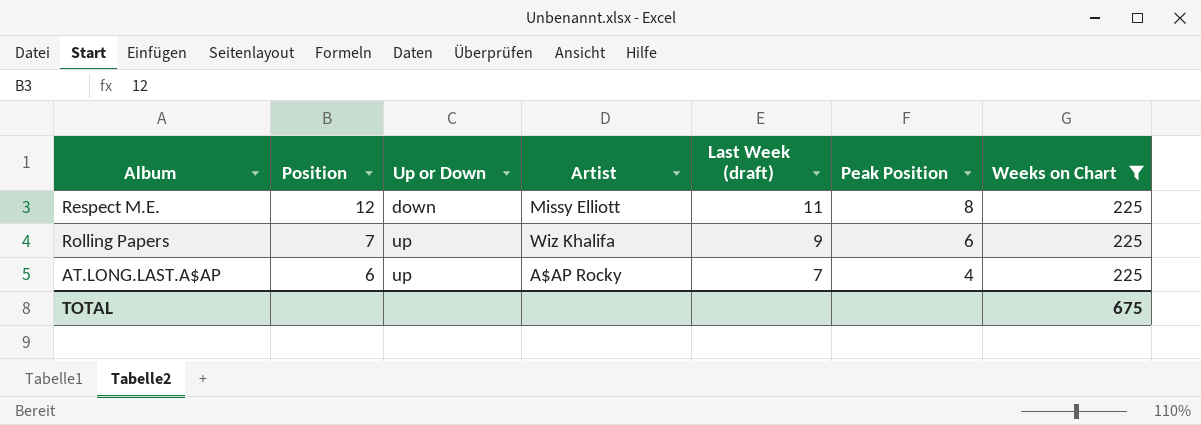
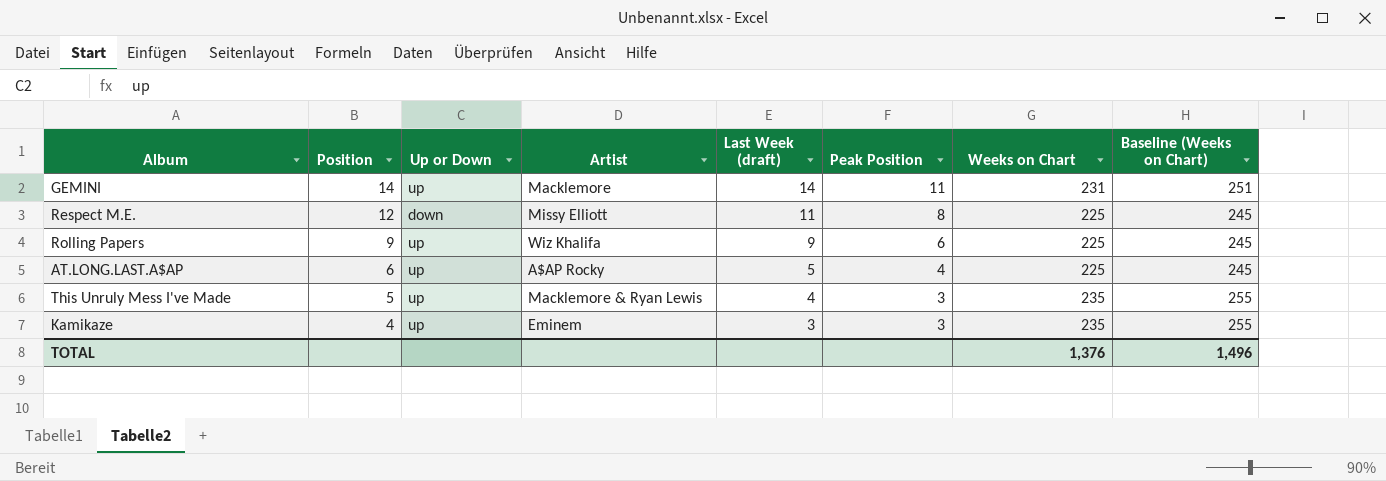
filter: Weeks on Chart = 225 -> none
column Baseline (Weeks on Chart) | formula: none -> [Weeks on Chart] + 20
Rolling Papers | Position: 7 -> 9
AT.LONG.LAST.A$AP | Last Week (draft): 7 -> 5
TOTAL | Weeks on Chart: 675 -> 1,376

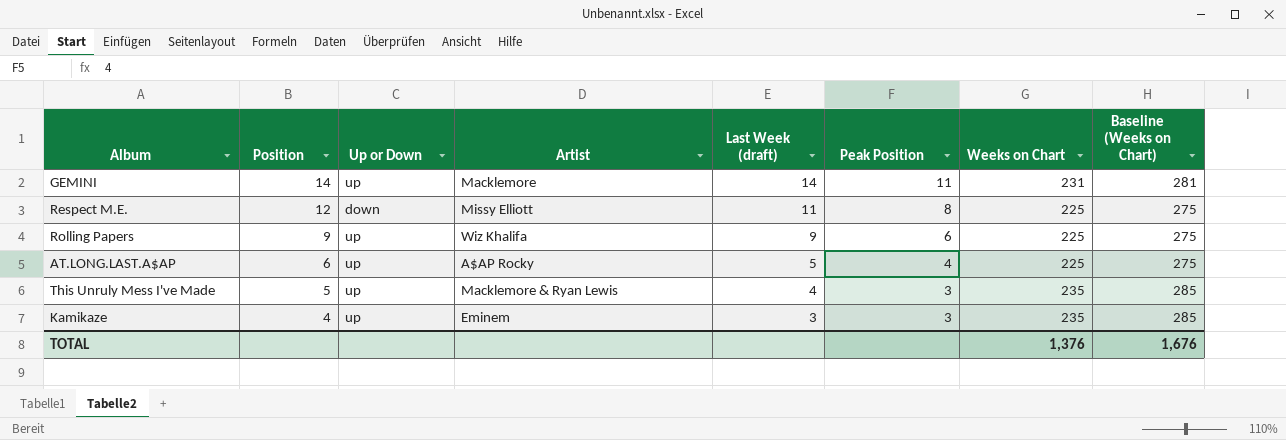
column Baseline (Weeks on Chart) | formula: [Weeks on Chart] + 20 -> [Weeks on Chart] + 50
TOTAL | Baseline (Weeks on Chart): 1,496 -> 1,676

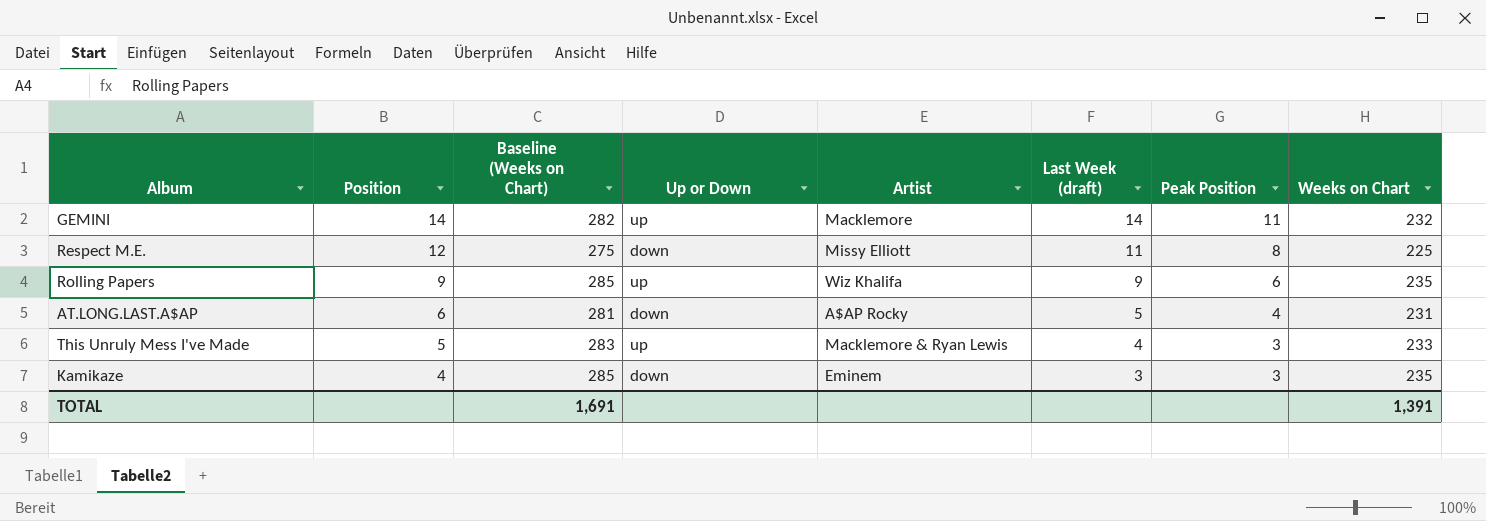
column Baseline (Weeks on Chart) | position: 8 -> 3
GEMINI | Baseline (Weeks on Chart): 281 -> 282
GEMINI | Weeks on Chart: 231 -> 232
Rolling Papers | Baseline (Weeks on Chart): 275 -> 285
Rolling Papers | Weeks on Chart: 225 -> 235
AT.LONG.LAST.A$AP | Baseline (Weeks on Chart): 275 -> 281
AT.LONG.LAST.A$AP | Up or Down: up -> down
AT.LONG.LAST.A$AP | Weeks on Chart: 225 -> 231
This Unruly Mess I've Made | Baseline (Weeks on Chart): 285 -> 283
This Unruly Mess I've Made | Weeks on Chart: 235 -> 233
Kamikaze | Up or Down: up -> down
TOTAL | Baseline (Weeks on Chart): 1,676 -> 1,691
TOTAL | Weeks on Chart: 1,376 -> 1,391

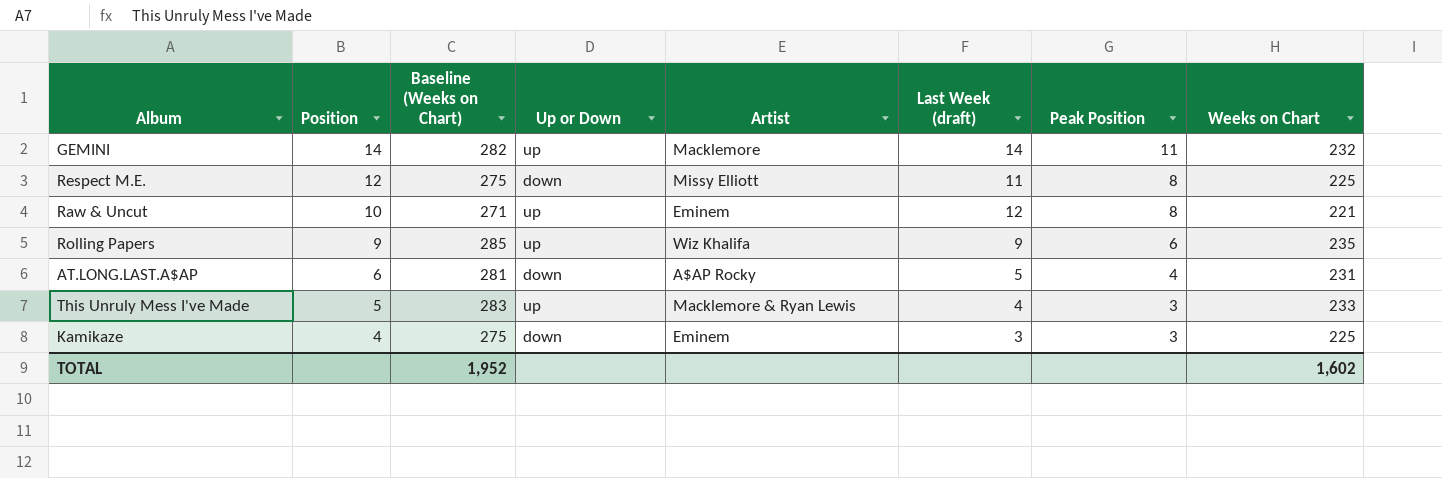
row Raw & Uncut: none -> 10 | 271 | up | Eminem | 12 | 8 | 221
Kamikaze | Baseline (Weeks on Chart): 285 -> 275
Kamikaze | Weeks on Chart: 235 -> 225
TOTAL | Baseline (Weeks on Chart): 1,691 -> 1,952
TOTAL | Weeks on Chart: 1,391 -> 1,602

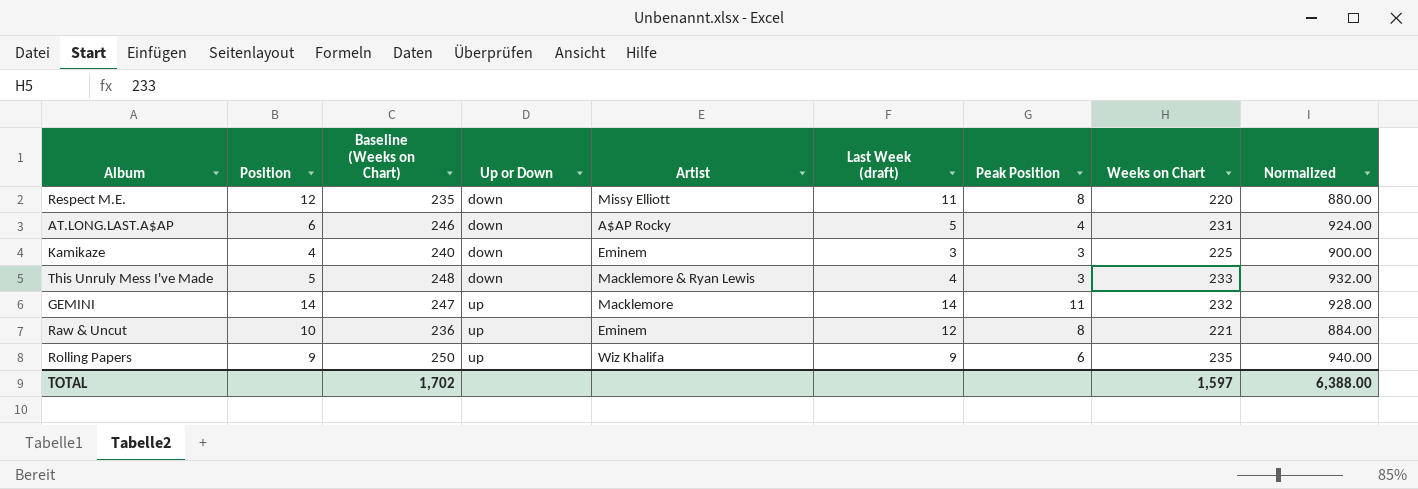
row order: Position descending -> Up or Down ascending
column Baseline (Weeks on Chart) | formula: [Weeks on Chart] + 50 -> [Weeks on Chart] + 15
column Normalized | formula: none -> [Weeks on Chart] * 4
Respect M.E. | Weeks on Chart: 225 -> 220
This Unruly Mess I've Made | Up or Down: up -> down
TOTAL | Baseline (Weeks on Chart): 1,952 -> 1,702
TOTAL | Weeks on Chart: 1,602 -> 1,597

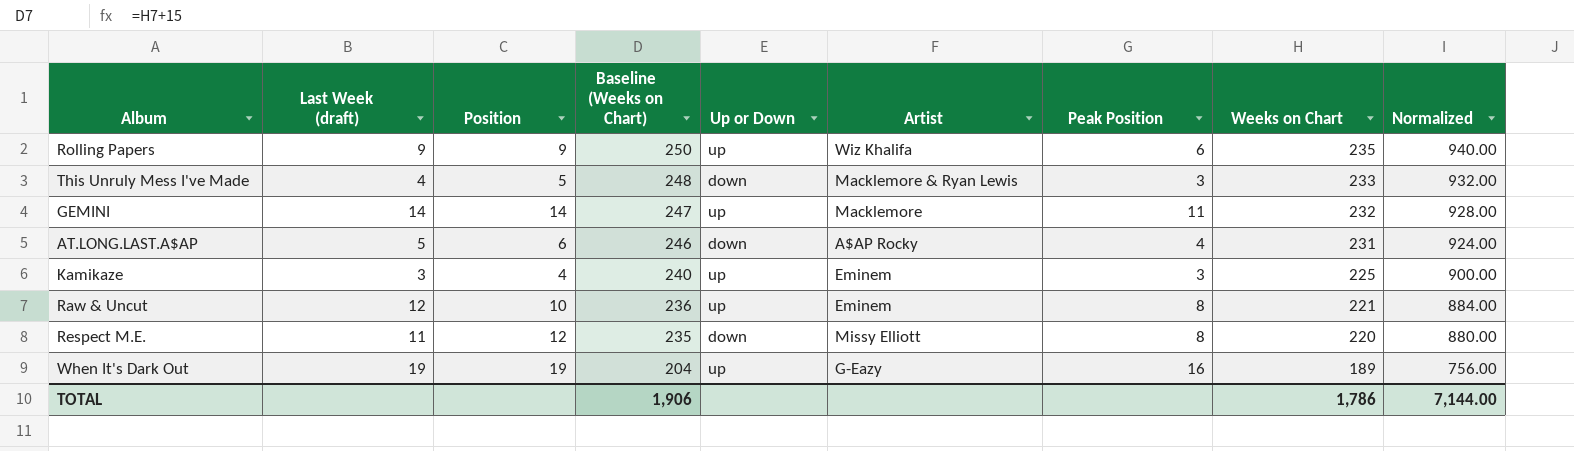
row order: Up or Down ascending -> Baseline (Weeks on Chart) descending
column Last Week (draft) | position: 6 -> 2
Kamikaze | Up or Down: down -> up
row When It's Dark Out: none -> 19 | 19 | 204 | up | G-Eazy | 16 | 189 | 756.00
TOTAL | Baseline (Weeks on Chart): 1,702 -> 1,906
TOTAL | Weeks on Chart: 1,597 -> 1,786
TOTAL | Normalized: 6,388.00 -> 7,144.00

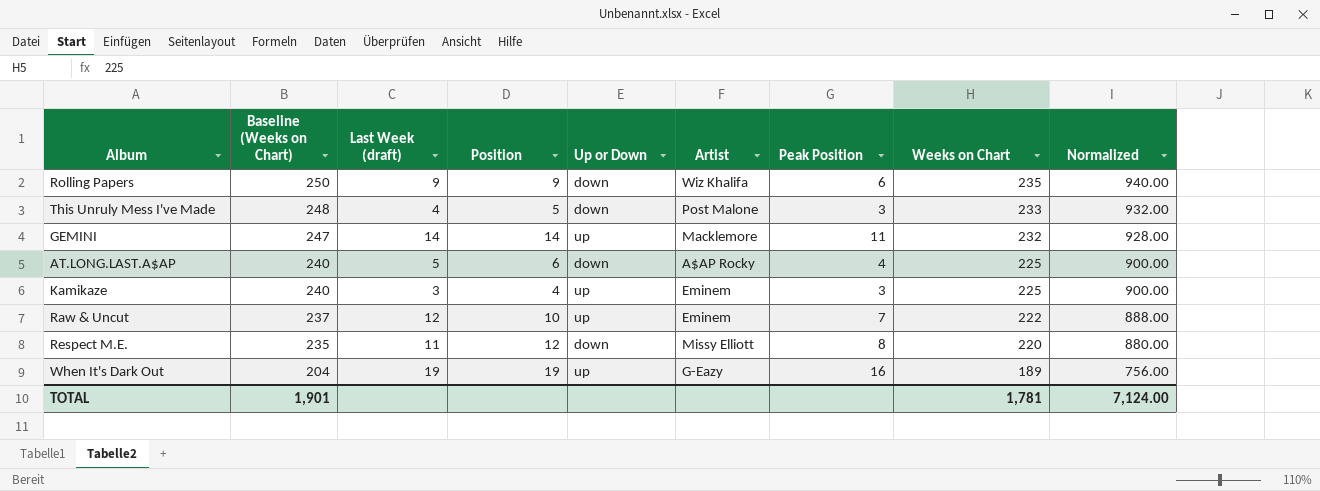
column Baseline (Weeks on Chart) | position: 4 -> 2
Rolling Papers | Up or Down: up -> down
This Unruly Mess I've Made | Artist: Macklemore & Ryan Lewis -> Post Malone
AT.LONG.LAST.A$AP | Baseline (Weeks on Chart): 246 -> 240
AT.LONG.LAST.A$AP | Weeks on Chart: 231 -> 225
AT.LONG.LAST.A$AP | Normalized: 924.00 -> 900.00
Raw & Uncut | Baseline (Weeks on Chart): 236 -> 237
Raw & Uncut | Peak Position: 8 -> 7
Raw & Uncut | Weeks on Chart: 221 -> 222
Raw & Uncut | Normalized: 884.00 -> 888.00
TOTAL | Baseline (Weeks on Chart): 1,906 -> 1,901
TOTAL | Weeks on Chart: 1,786 -> 1,781
TOTAL | Normalized: 7,144.00 -> 7,124.00

